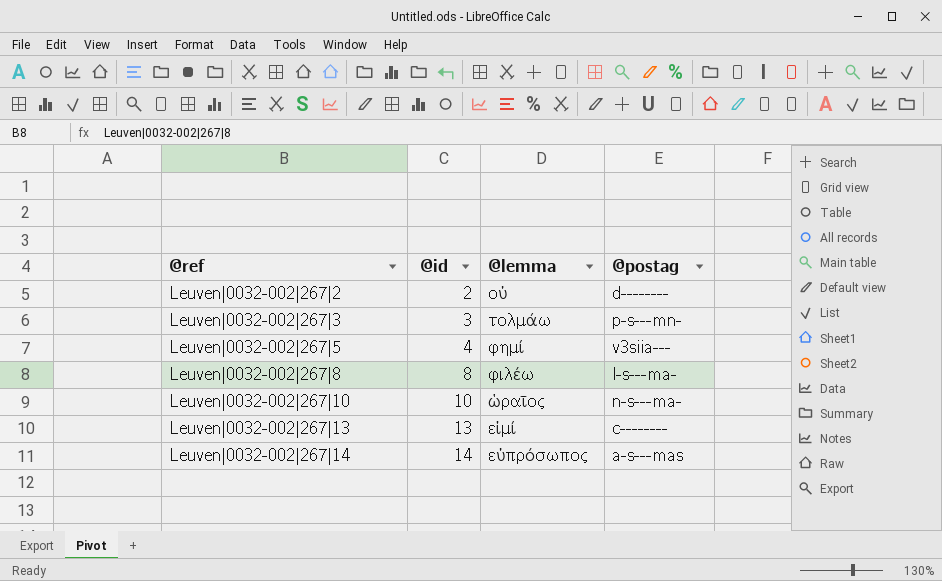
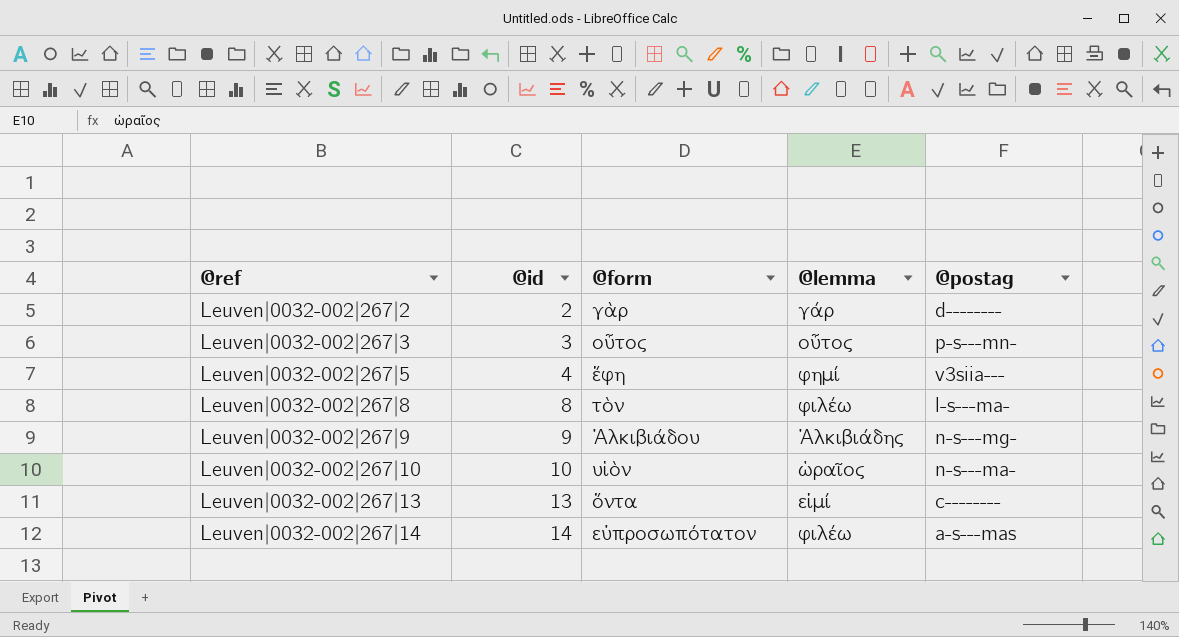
column @form | position: none -> 3
Leuven|0032-002|267|2 | @lemma: οὐ -> γάρ
Leuven|0032-002|267|3 | @lemma: τολμάω -> οὗτος
row Leuven|0032-002|267|9: none -> 9 | Ἀλκιβιάδου | Ἀλκιβιάδης | n-s---mg-
Leuven|0032-002|267|14 | @lemma: εὐπρόσωπος -> φιλέω

